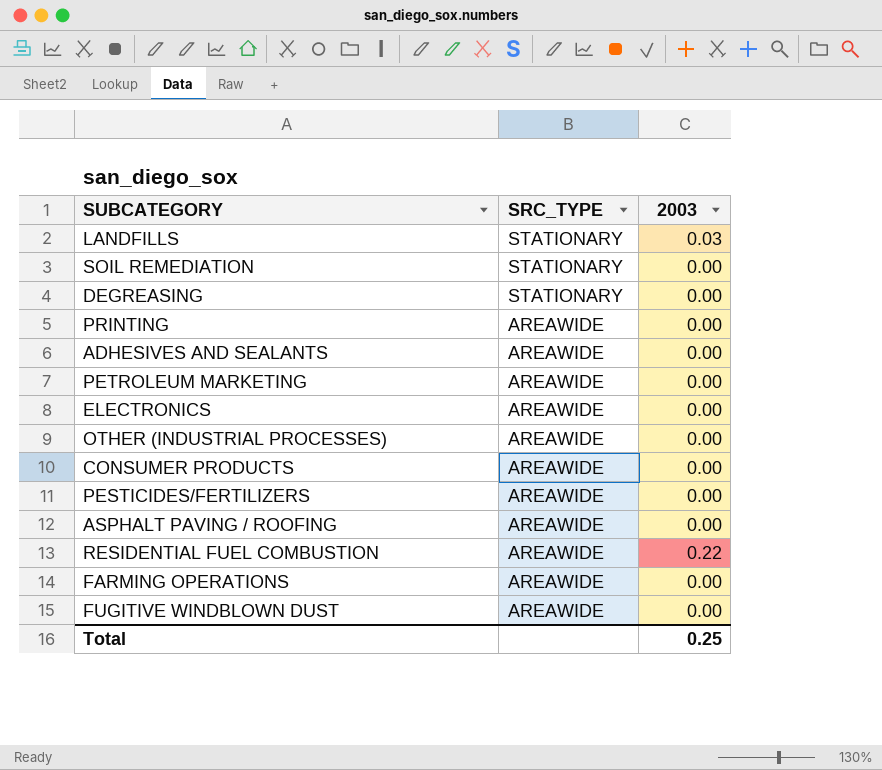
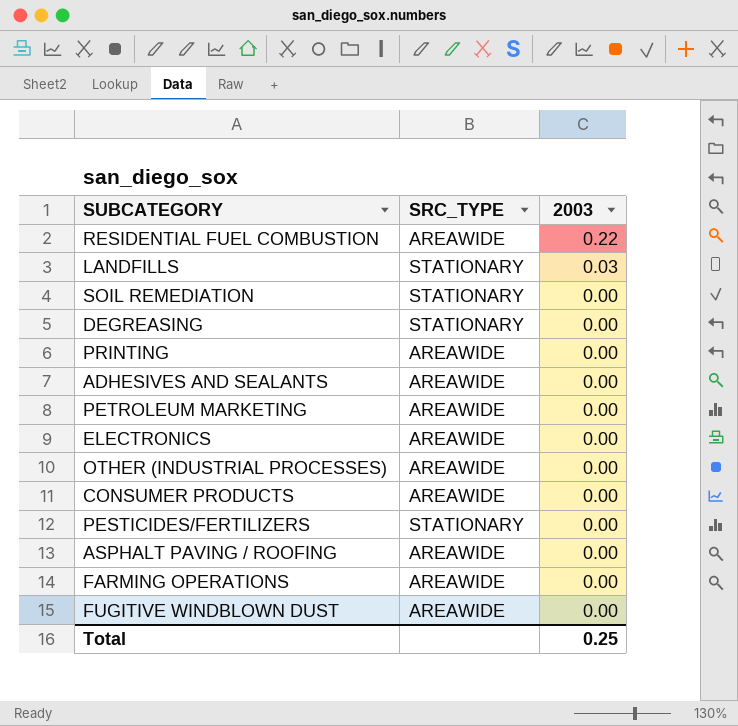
row order: SRC_TYPE descending -> 2003 descending
PESTICIDES/FERTILIZERS | SRC_TYPE: AREAWIDE -> STATIONARY

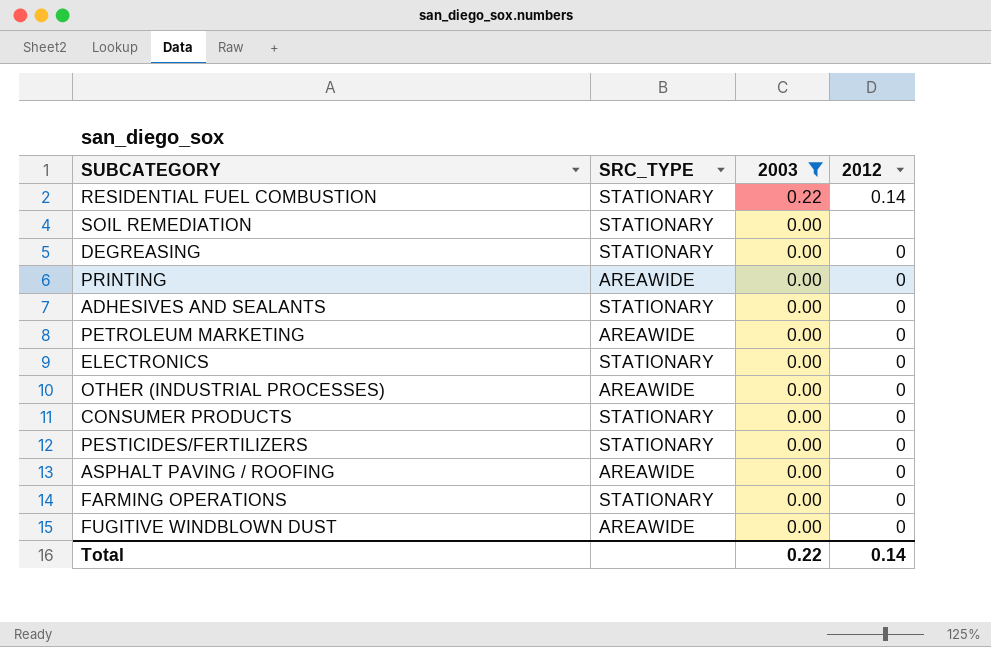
filter: none -> 2003 != 0.03
column 2012 | position: none -> 4
RESIDENTIAL FUEL COMBUSTION | SRC_TYPE: AREAWIDE -> STATIONARY
ADHESIVES AND SEALANTS | SRC_TYPE: AREAWIDE -> STATIONARY
ELECTRONICS | SRC_TYPE: AREAWIDE -> STATIONARY
CONSUMER PRODUCTS | SRC_TYPE: AREAWIDE -> STATIONARY
FARMING OPERATIONS | SRC_TYPE: AREAWIDE -> STATIONARY
Total | 2003: 0.25 -> 0.22

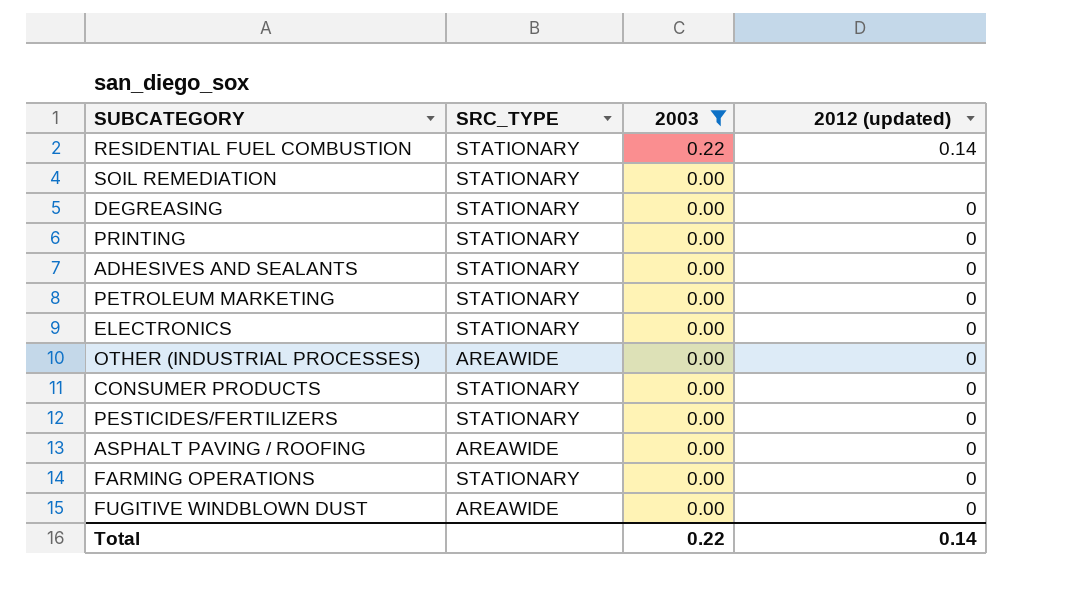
column name: 2012 -> 2012 (updated)
PRINTING | SRC_TYPE: AREAWIDE -> STATIONARY
PETROLEUM MARKETING | SRC_TYPE: AREAWIDE -> STATIONARY

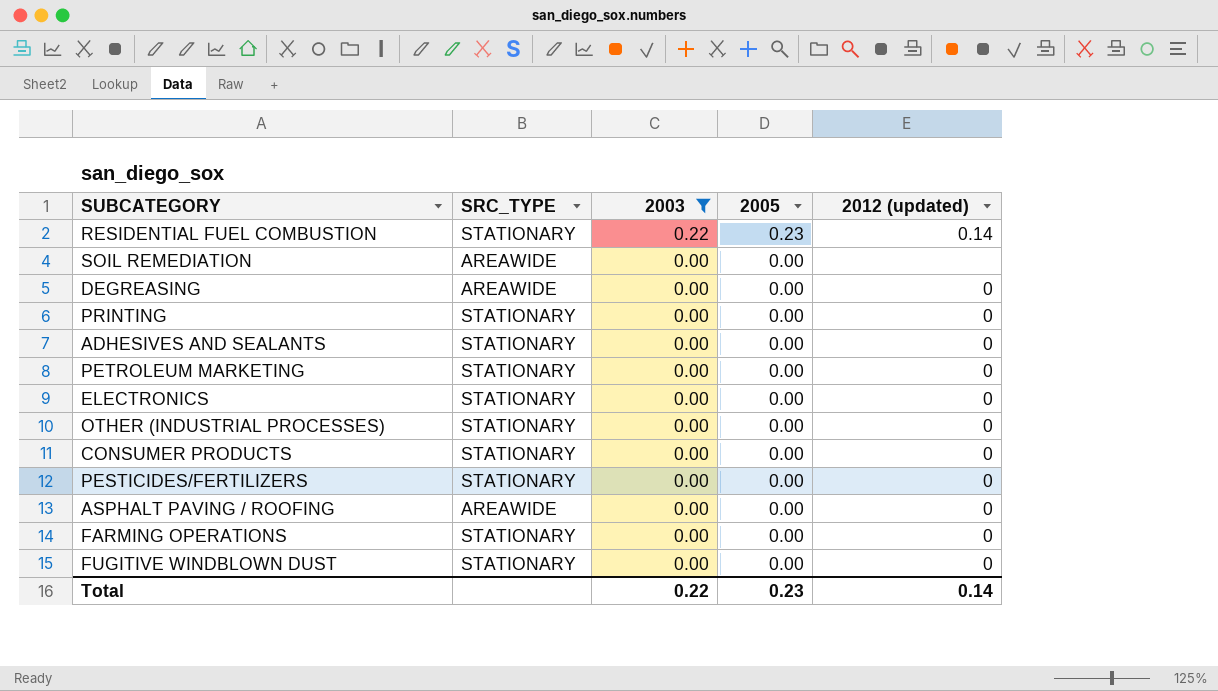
column 2005 | position: none -> 4
SOIL REMEDIATION | SRC_TYPE: STATIONARY -> AREAWIDE
DEGREASING | SRC_TYPE: STATIONARY -> AREAWIDE
OTHER (INDUSTRIAL PROCESSES) | SRC_TYPE: AREAWIDE -> STATIONARY
FUGITIVE WINDBLOWN DUST | SRC_TYPE: AREAWIDE -> STATIONARY

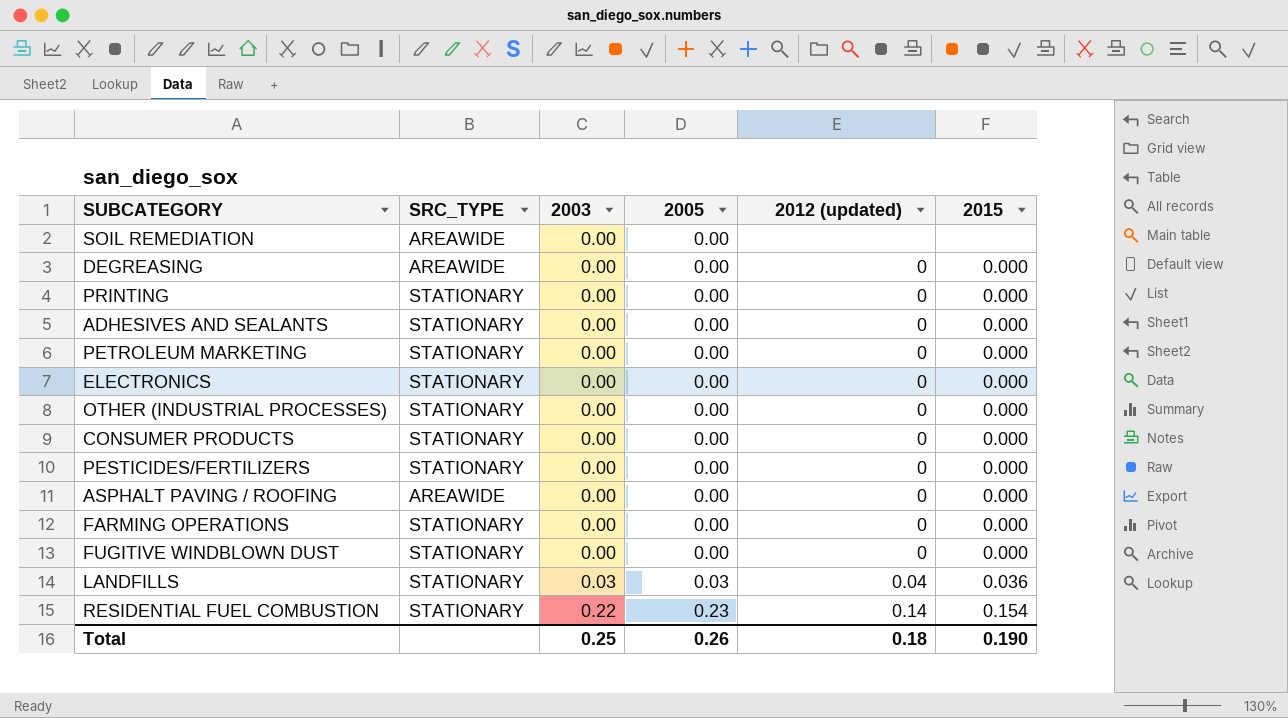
filter: 2003 != 0.03 -> none
row order: 2003 descending -> 2003 ascending
column 2015 | position: none -> 6
Total | 2003: 0.22 -> 0.25
Total | 2005: 0.23 -> 0.26
Total | 2012 (updated): 0.14 -> 0.18

